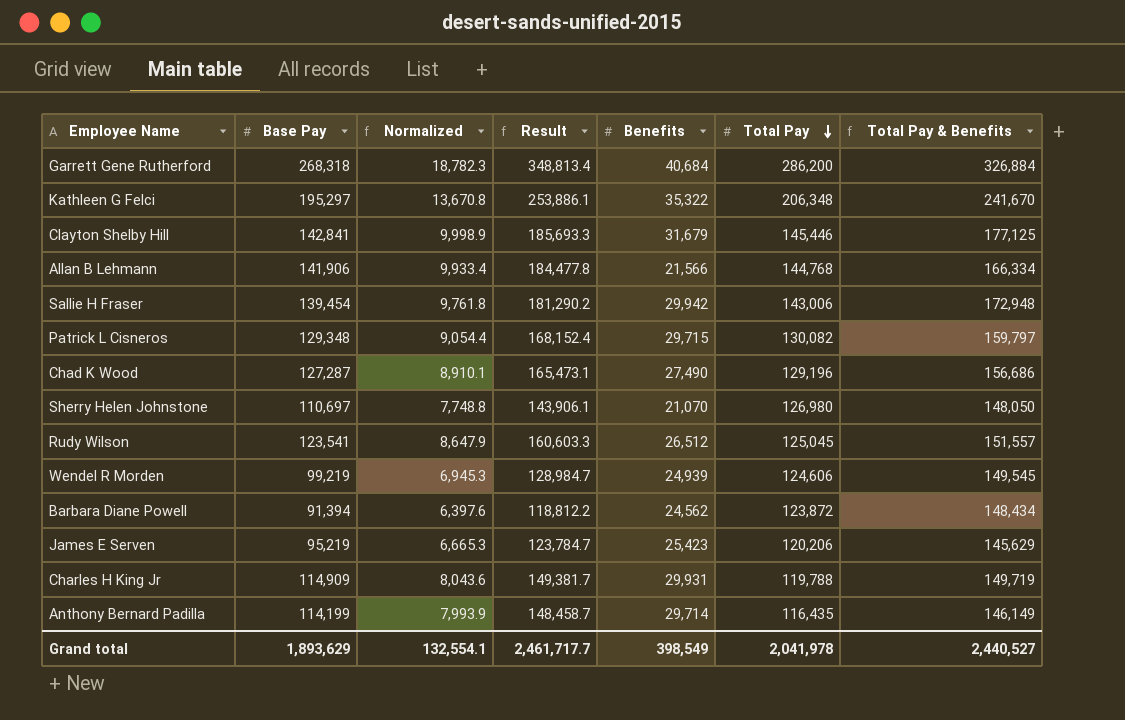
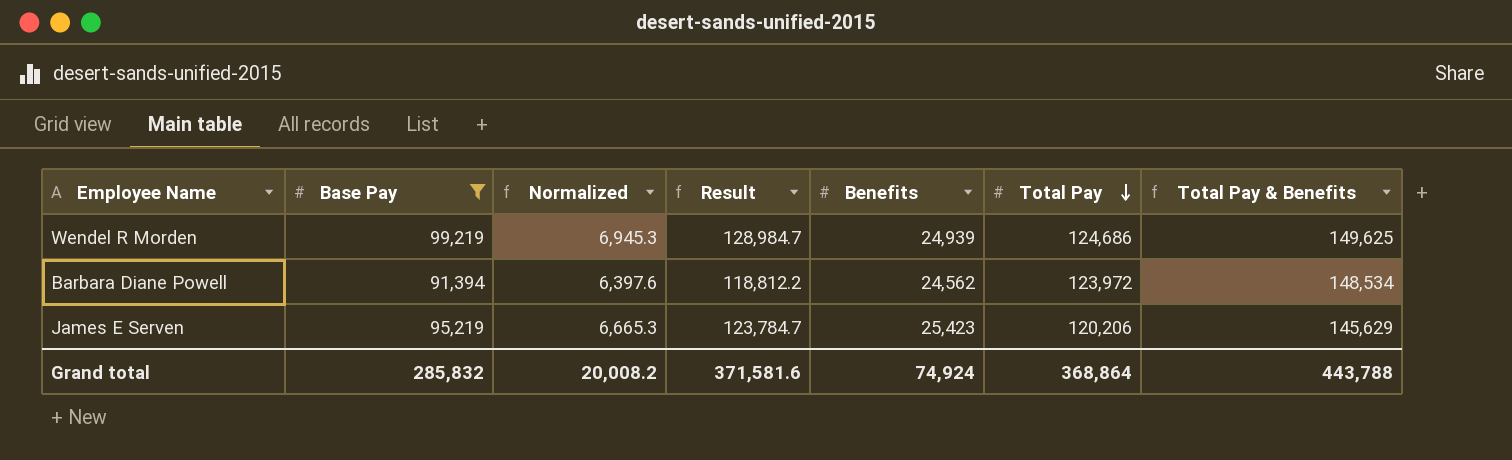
filter: none -> Base Pay <= 99,219
Wendel R Morden | Total Pay: 124,606 -> 124,686
Wendel R Morden | Total Pay & Benefits: 149,545 -> 149,625
Barbara Diane Powell | Total Pay: 123,872 -> 123,972
Barbara Diane Powell | Total Pay & Benefits: 148,434 -> 148,534
Grand total | Base Pay: 1,893,629 -> 285,832
Grand total | Normalized: 132,554.1 -> 20,008.2
Grand total | Result: 2,461,717.7 -> 371,581.6
Grand total | Benefits: 398,549 -> 74,924
Grand total | Total Pay: 2,041,978 -> 368,864
Grand total | Total Pay & Benefits: 2,440,527 -> 443,788

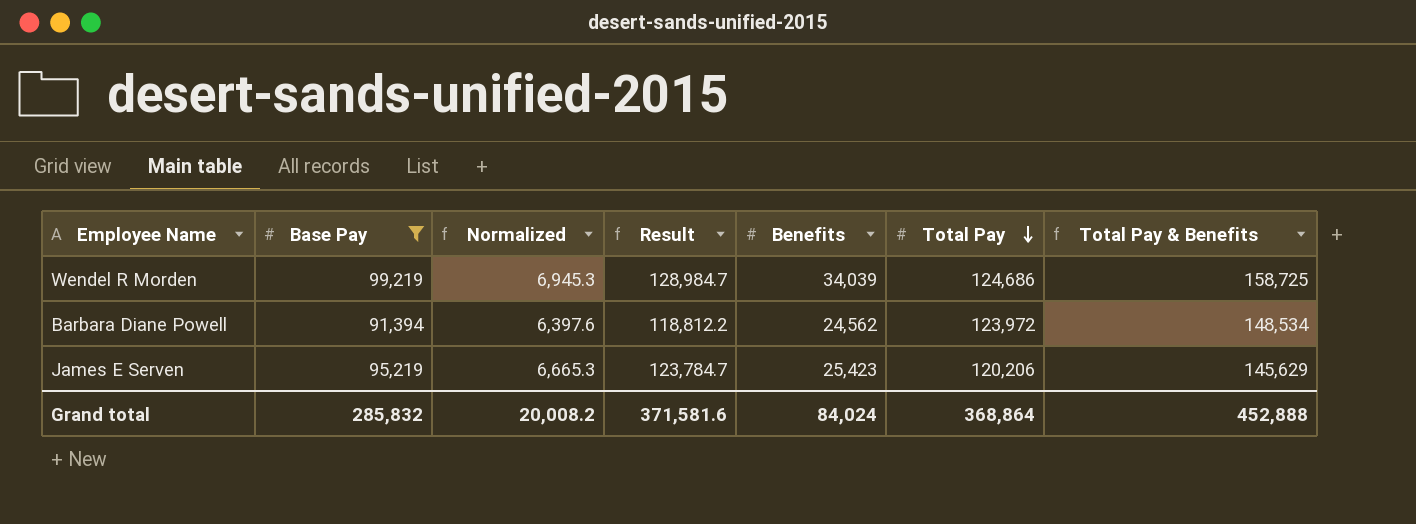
Wendel R Morden | Benefits: 24,939 -> 34,039
Wendel R Morden | Total Pay & Benefits: 149,625 -> 158,725
Grand total | Benefits: 74,924 -> 84,024
Grand total | Total Pay & Benefits: 443,788 -> 452,888

